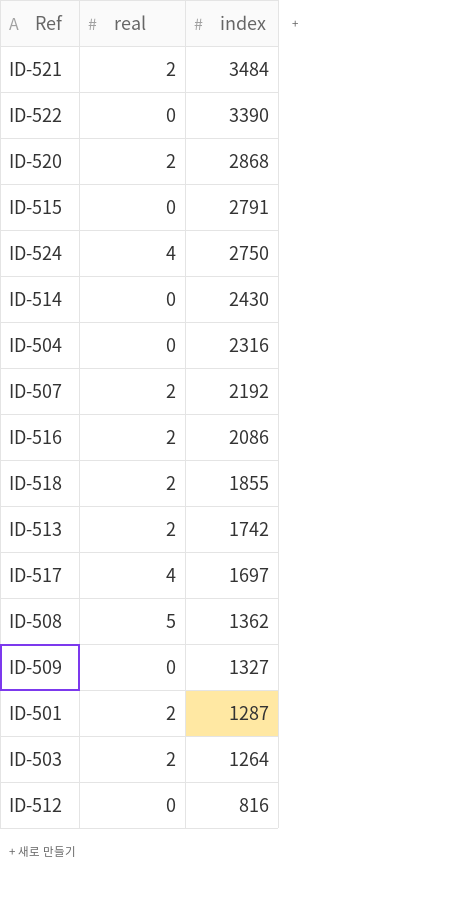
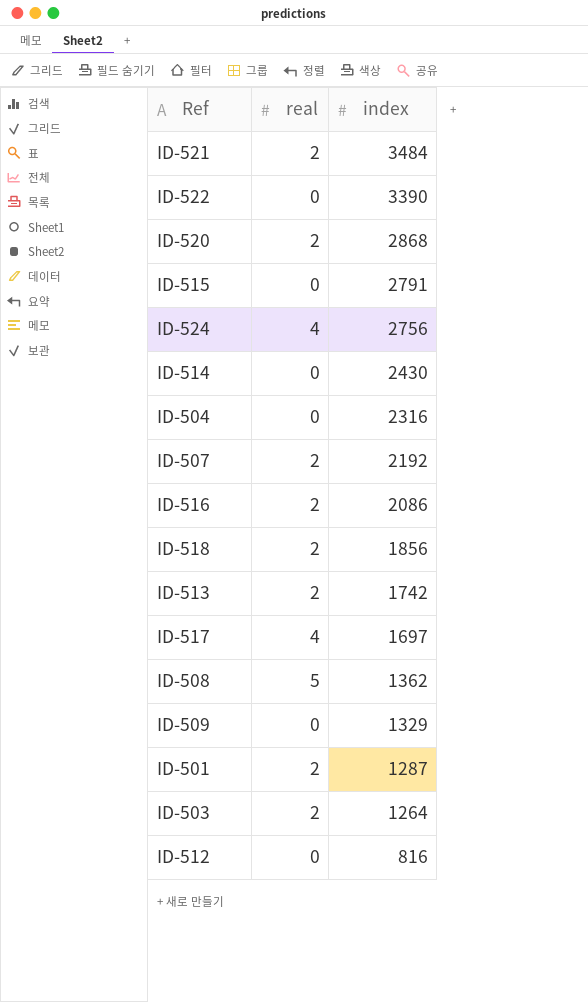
ID-524 | index: 2750 -> 2756
ID-518 | index: 1855 -> 1856
ID-509 | index: 1327 -> 1329

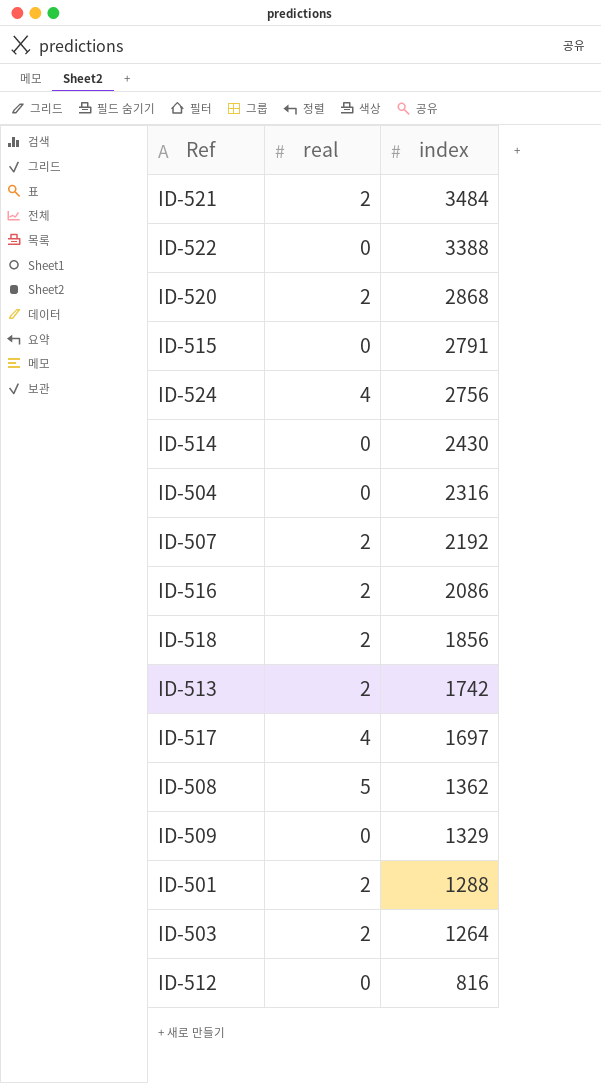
ID-522 | index: 3390 -> 3388
ID-501 | index: 1287 -> 1288

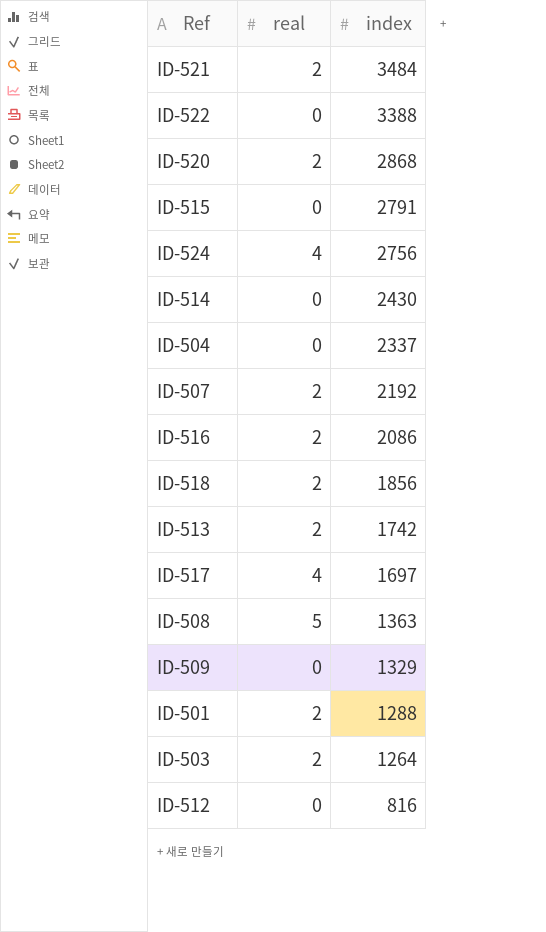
ID-504 | index: 2316 -> 2337
ID-508 | index: 1362 -> 1363

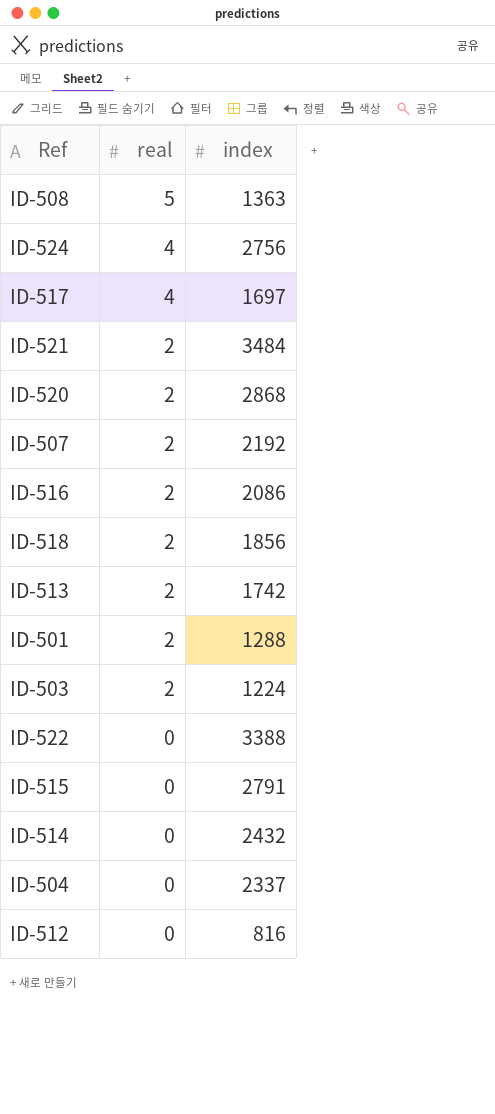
row order: index descending -> real descending
row ID-509: 0 | 1329 -> none
ID-503 | index: 1264 -> 1224
ID-514 | index: 2430 -> 2432

